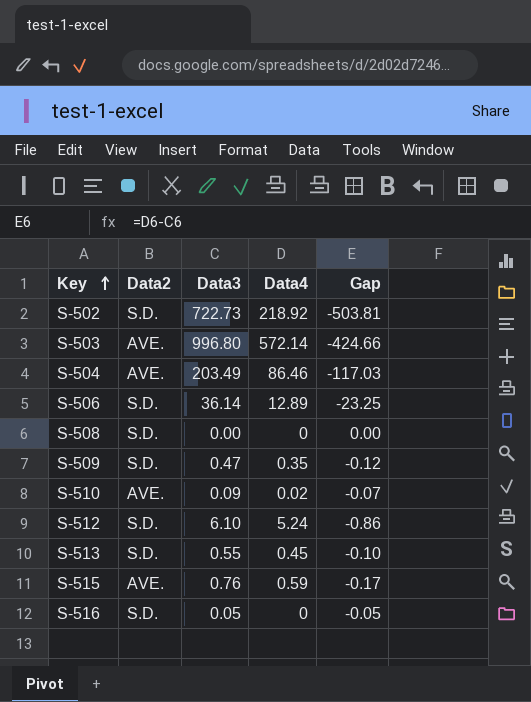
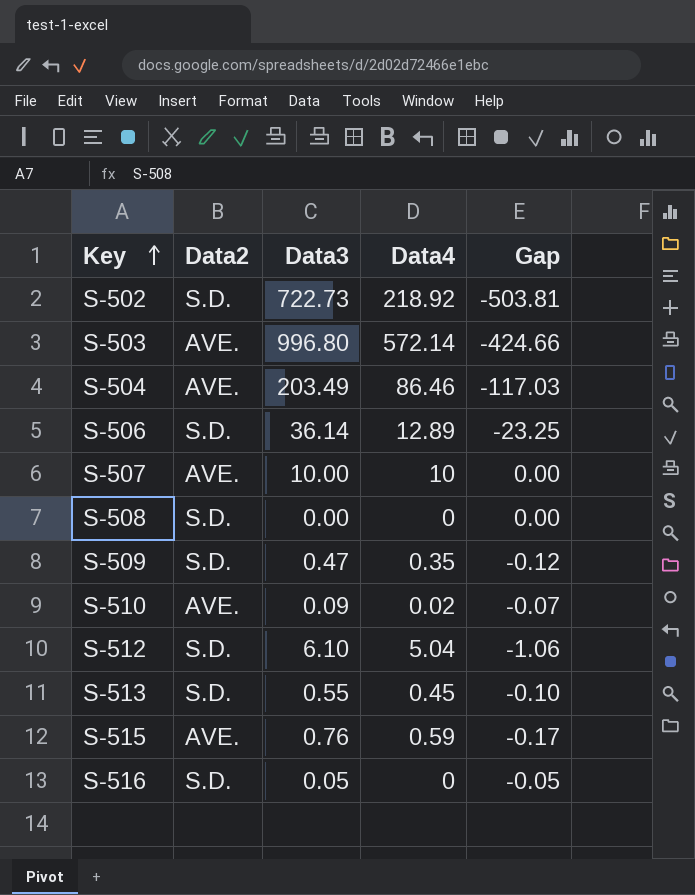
row S-507: none -> AVE. | 10.00 | 10 | 0.00
S-512 | Data4: 5.24 -> 5.04
S-512 | Gap: -0.86 -> -1.06

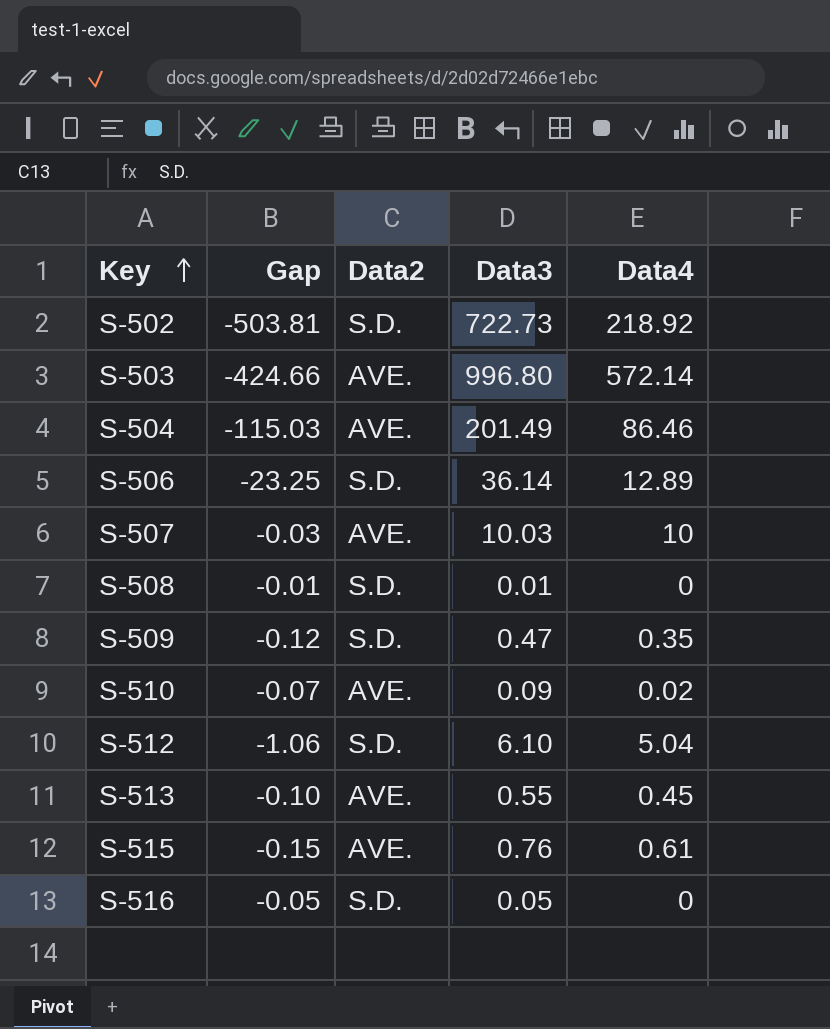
column Gap | position: 5 -> 2
S-504 | Gap: -117.03 -> -115.03
S-504 | Data3: 203.49 -> 201.49
S-507 | Gap: 0.00 -> -0.03
S-507 | Data3: 10.00 -> 10.03
S-508 | Gap: 0.00 -> -0.01
S-508 | Data3: 0.00 -> 0.01
S-513 | Data2: S.D. -> AVE.
S-515 | Gap: -0.17 -> -0.15
S-515 | Data4: 0.59 -> 0.61

